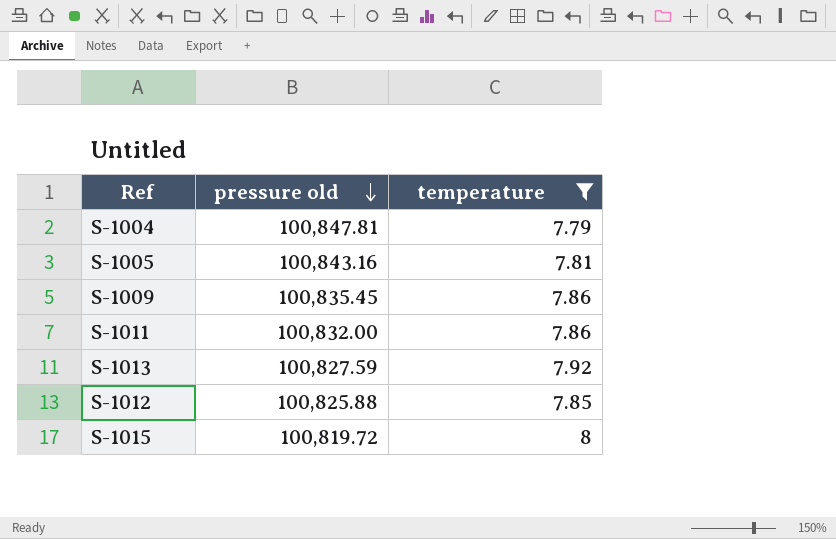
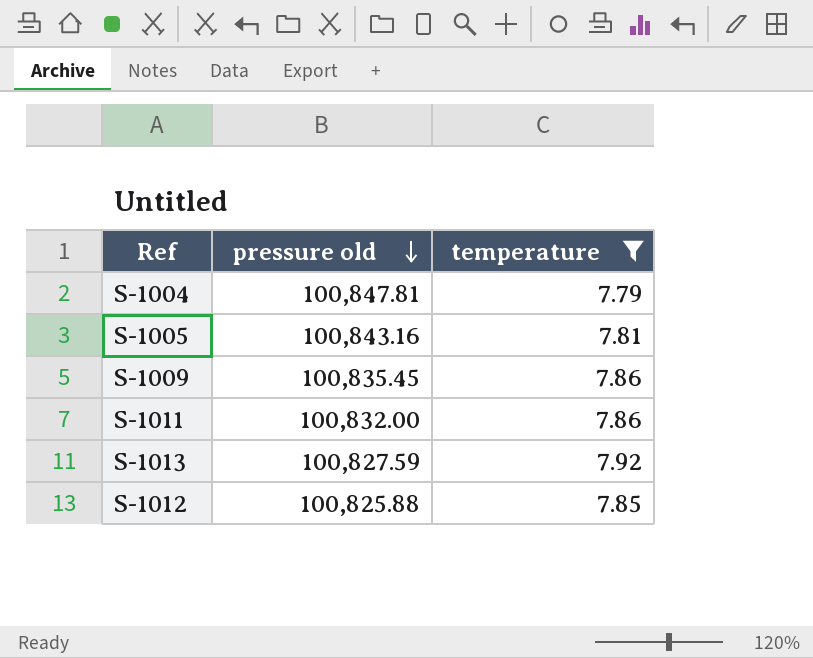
row S-1015: 100,819.72 | 8 -> none

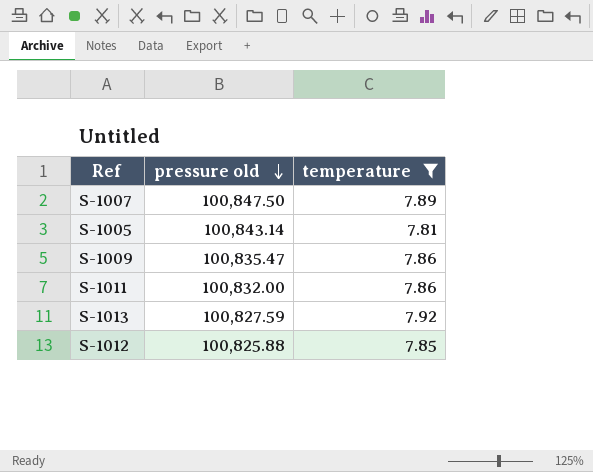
row S-1004: 100,847.81 | 7.79 -> none
row S-1007: none -> 100,847.50 | 7.89
S-1005 | pressure old: 100,843.16 -> 100,843.14
S-1009 | pressure old: 100,835.45 -> 100,835.47

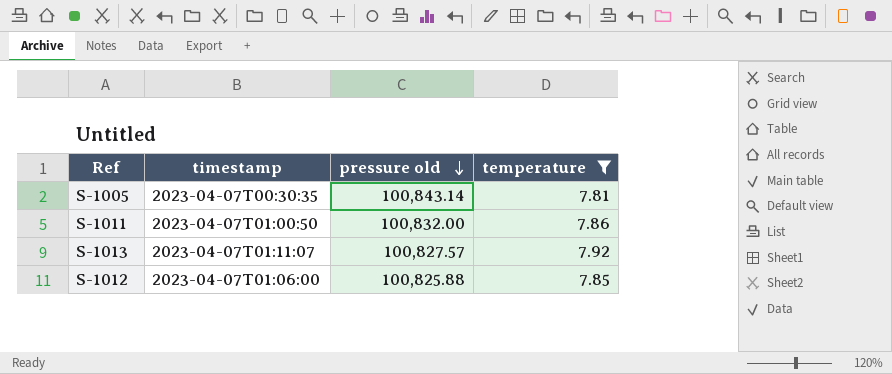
column timestamp | position: none -> 2
row S-1007: 100,847.50 | 7.89 -> none
row S-1009: 100,835.47 | 7.86 -> none
S-1013 | pressure old: 100,827.59 -> 100,827.57

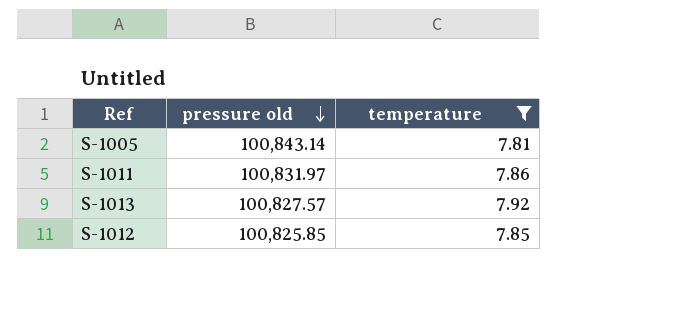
column timestamp | position: 2 -> none
S-1011 | pressure old: 100,832.00 -> 100,831.97
S-1012 | pressure old: 100,825.88 -> 100,825.85

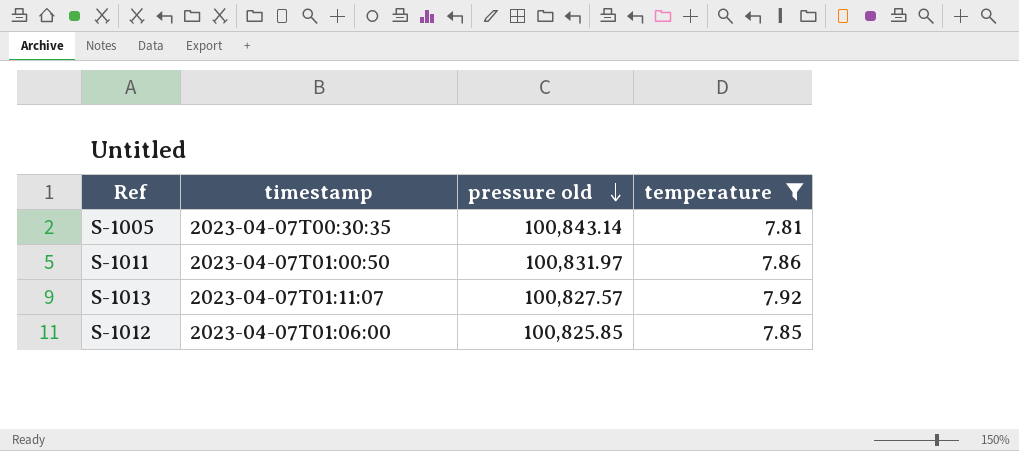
column timestamp | position: none -> 2

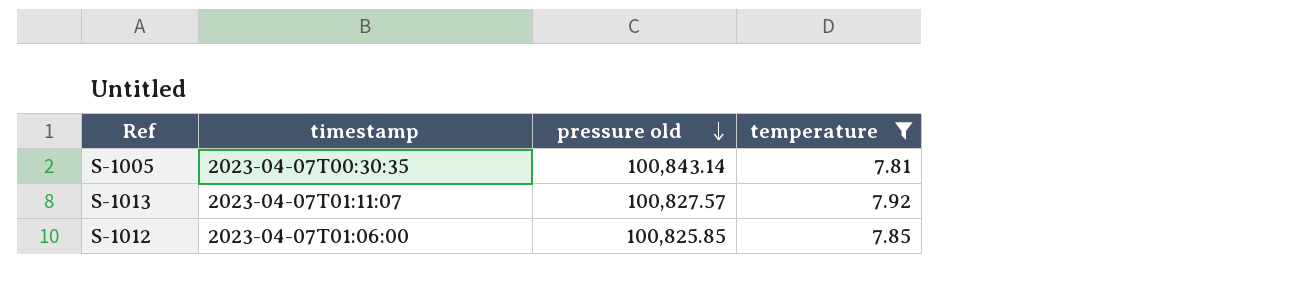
row S-1011: 2023-04-07T01:00:50 | 100,831.97 | 7.86 -> none

